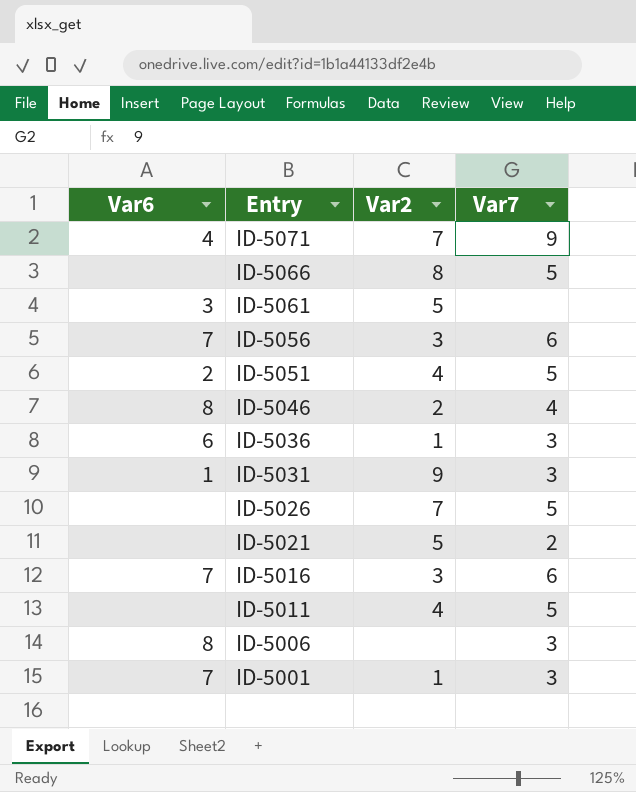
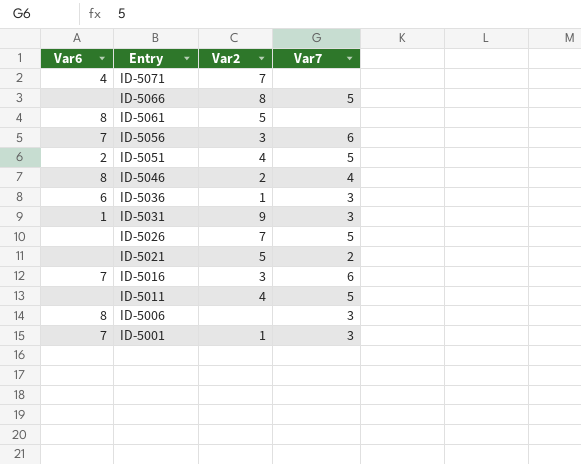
ID-5071 | Var7: 9 -> none
ID-5061 | Var6: 3 -> 8

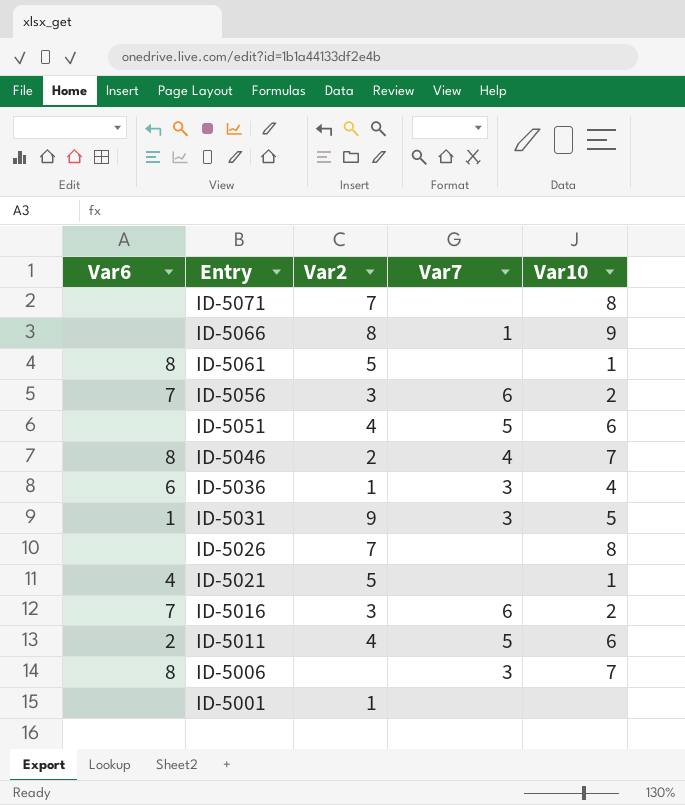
column Var10 | position: none -> 5
ID-5071 | Var6: 4 -> none
ID-5066 | Var7: 5 -> 1
ID-5051 | Var6: 2 -> none
ID-5026 | Var7: 5 -> none
ID-5021 | Var6: none -> 4
ID-5021 | Var7: 2 -> none
ID-5011 | Var6: none -> 2
ID-5001 | Var6: 7 -> none
ID-5001 | Var7: 3 -> none

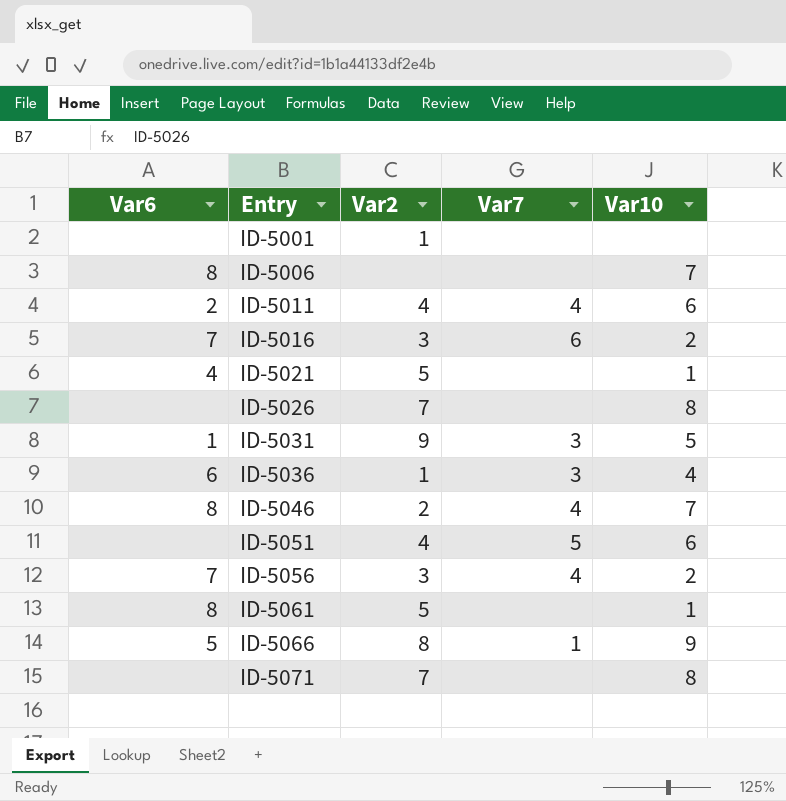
row order: Entry descending -> Entry ascending
ID-5006 | Var7: 3 -> none
ID-5011 | Var7: 5 -> 4
ID-5056 | Var7: 6 -> 4
ID-5066 | Var6: none -> 5

